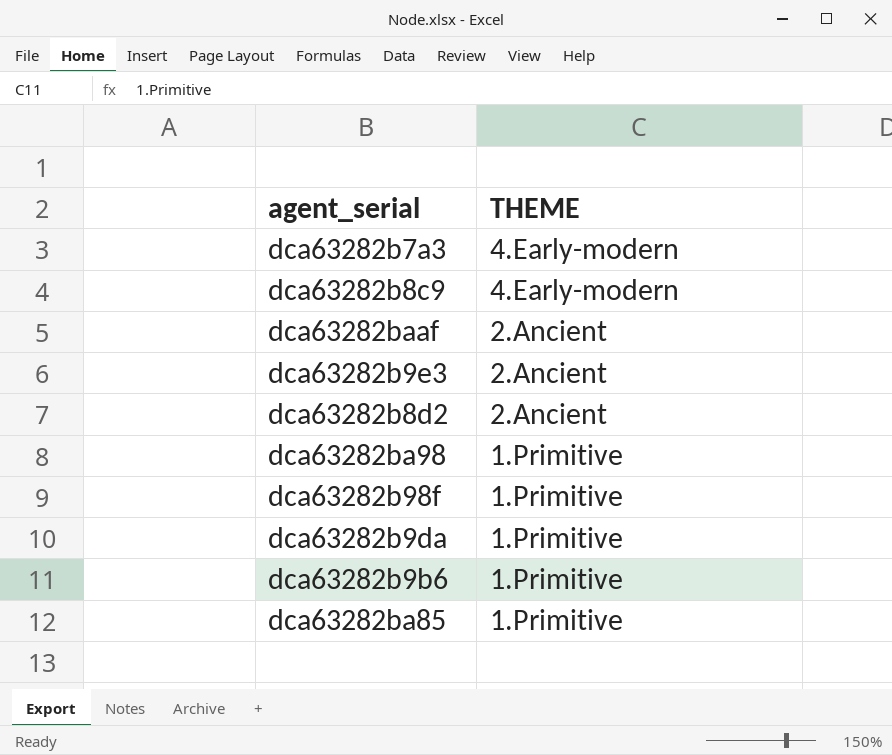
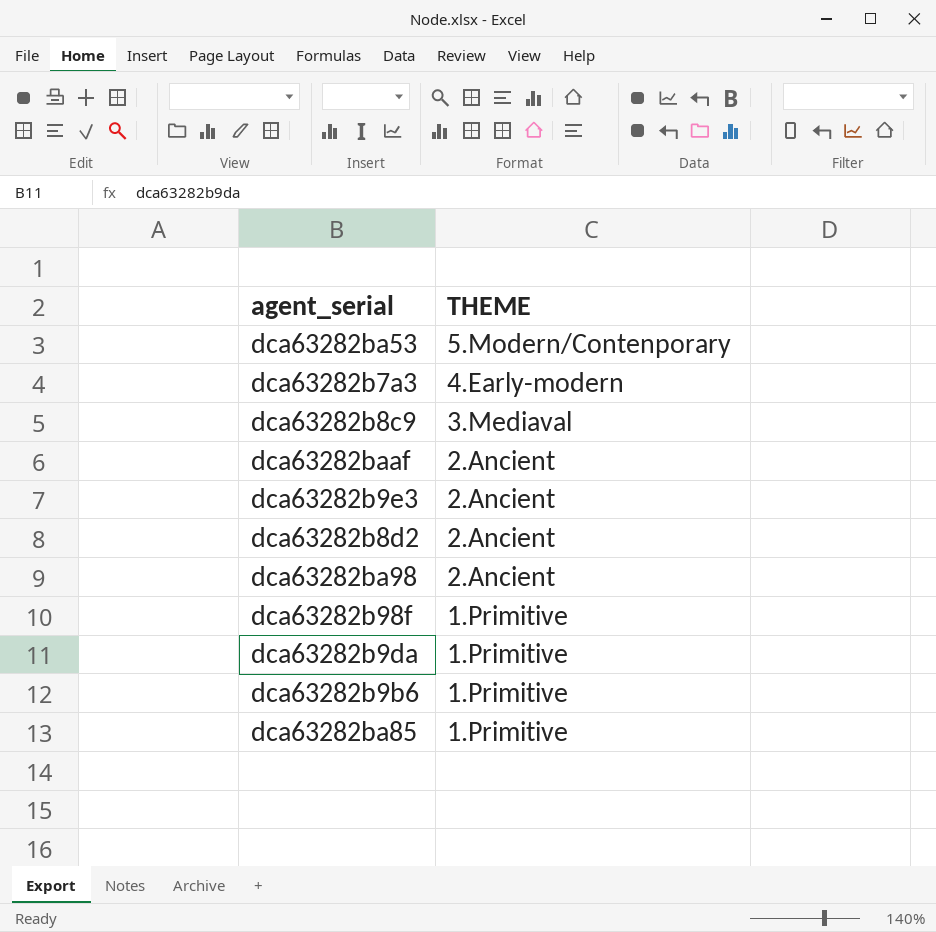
row dca63282ba53: none -> 5.Modern/Contenporary
dca63282b8c9 | THEME: 4.Early-modern -> 3.Mediaval
dca63282ba98 | THEME: 1.Primitive -> 2.Ancient

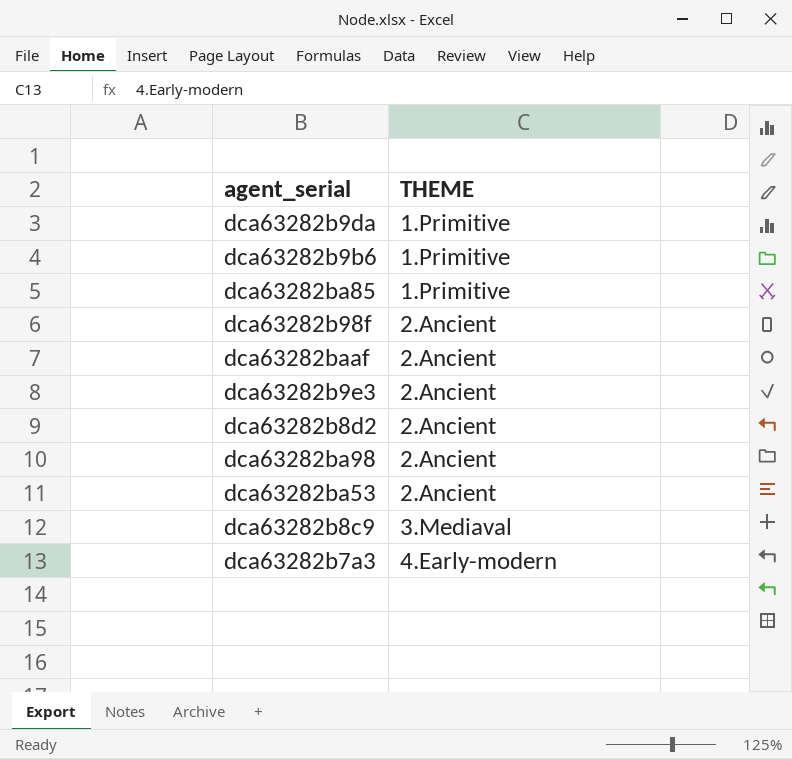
row order: THEME descending -> THEME ascending
dca63282b98f | THEME: 1.Primitive -> 2.Ancient
dca63282ba53 | THEME: 5.Modern/Contenporary -> 2.Ancient

